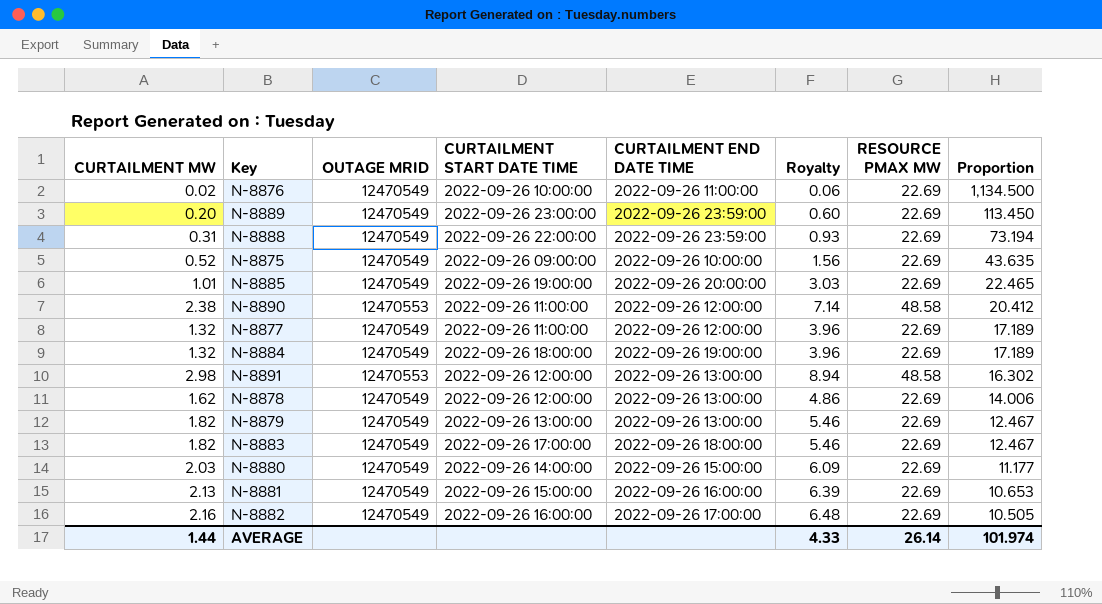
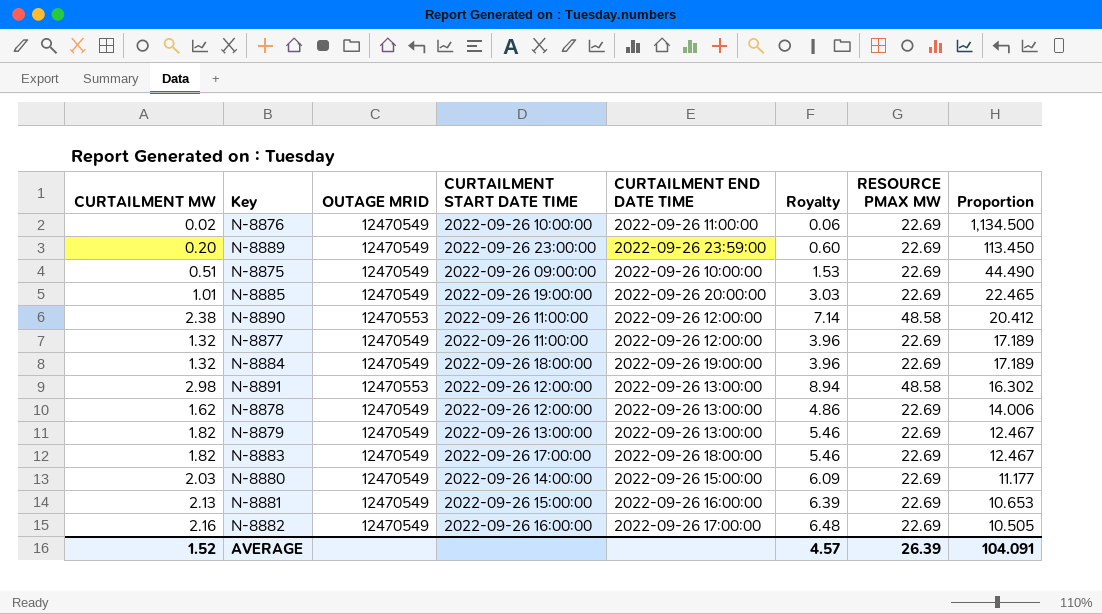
row N-8888: 0.31 | 12470549 | 2022-09-26 22:00:00 | 2022-09-26 23:59:00 | 0.93 | 22.69 | 73.194 -> none
N-8875 | CURTAILMENT MW: 0.52 -> 0.51
N-8875 | Royalty: 1.56 -> 1.53
N-8875 | Proportion: 43.635 -> 44.490
AVERAGE | CURTAILMENT MW: 1.44 -> 1.52
AVERAGE | Royalty: 4.33 -> 4.57
AVERAGE | RESOURCE PMAX MW: 26.14 -> 26.39
AVERAGE | Proportion: 101.974 -> 104.091

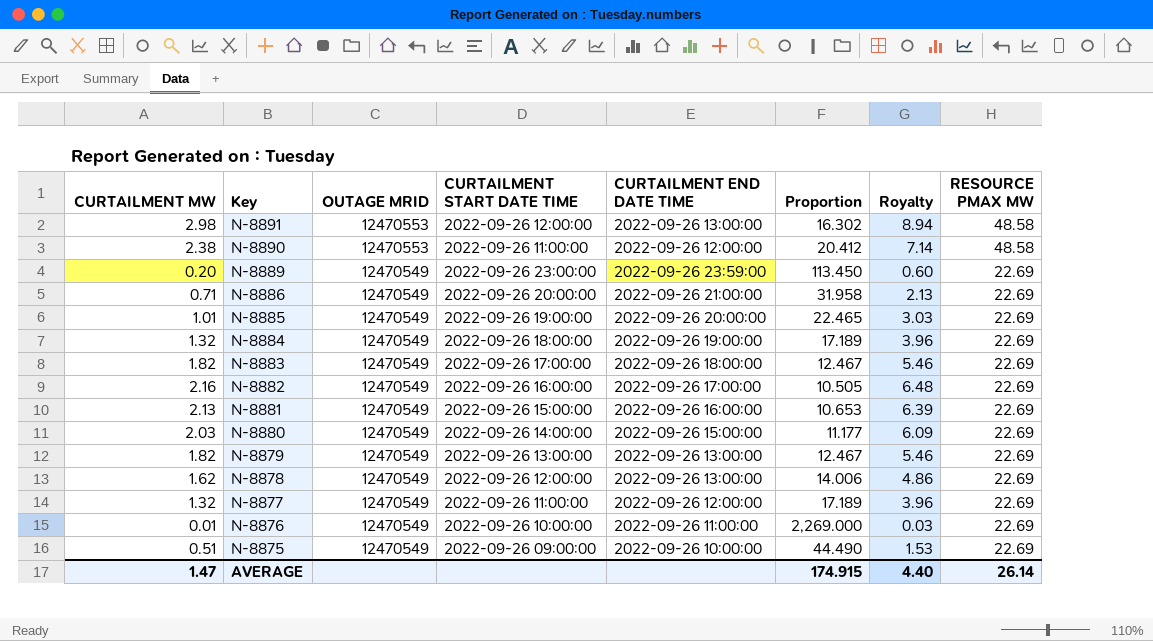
row order: Proportion descending -> Key descending
column Proportion | position: 8 -> 6
row N-8886: none -> 0.71 | 12470549 | 2022-09-26 20:00:00 | 2022-09-26 21:00:00 | 31.958 | 2.13 | 22.69
N-8876 | CURTAILMENT MW: 0.02 -> 0.01
N-8876 | Proportion: 1,134.500 -> 2,269.000
N-8876 | Royalty: 0.06 -> 0.03
AVERAGE | CURTAILMENT MW: 1.52 -> 1.47
AVERAGE | Proportion: 104.091 -> 174.915
AVERAGE | Royalty: 4.57 -> 4.40
AVERAGE | RESOURCE PMAX MW: 26.39 -> 26.14

